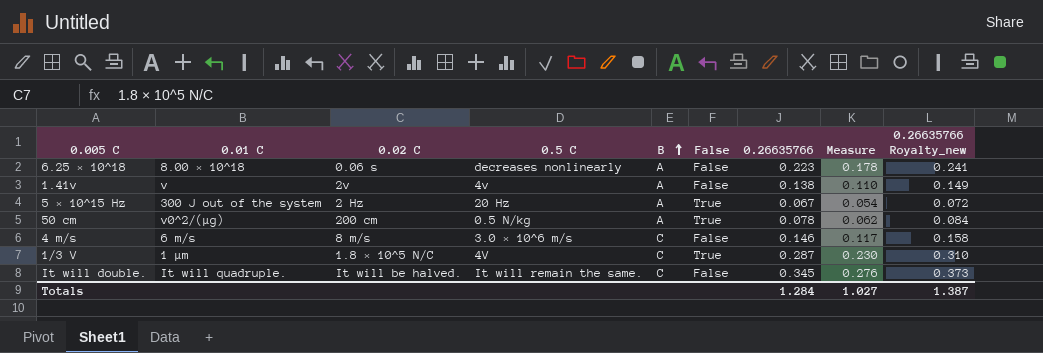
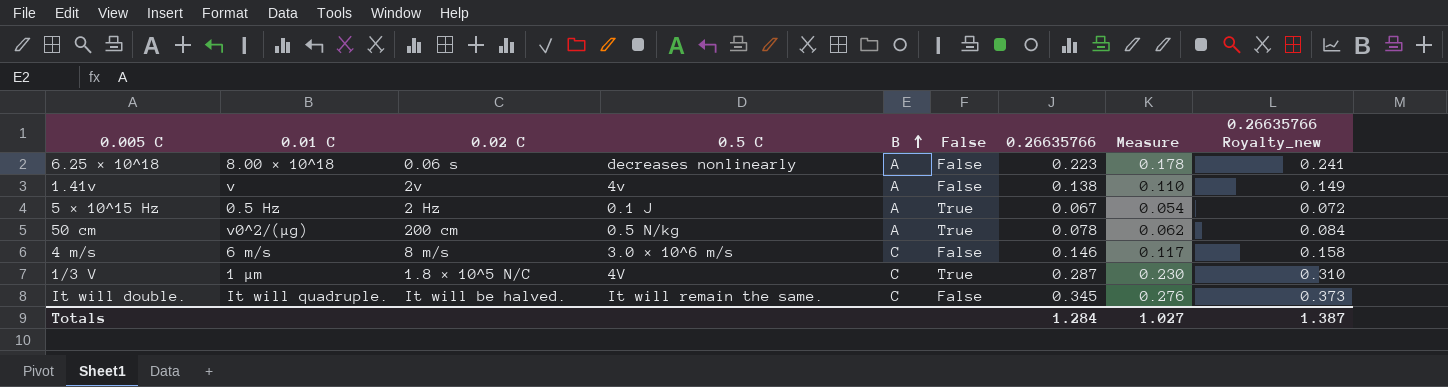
5 × 10^15 Hz | 0.01 C: 300 J out of the system -> 0.5 Hz
5 × 10^15 Hz | 0.5 C: 20 Hz -> 0.1 J

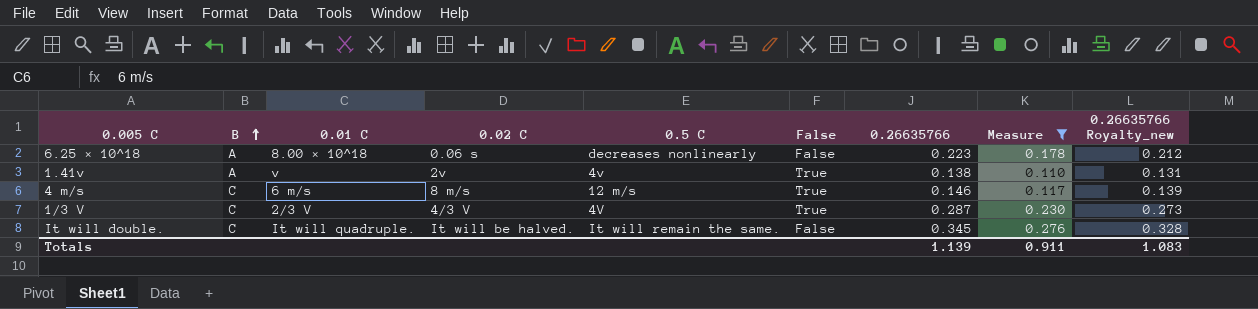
filter: none -> Measure >= 0.110
column B | position: 5 -> 2
column 0.26635766 Royalty_new | formula: [0.26635766] * 1.08 -> [0.26635766] * 0.95
1.41v | False: False -> True
4 m/s | 0.5 C: 3.0 × 10^6 m/s -> 12 m/s
4 m/s | False: False -> True
1/3 V | 0.01 C: 1 μm -> 2/3 V
1/3 V | 0.02 C: 1.8 × 10^5 N/C -> 4/3 V
Totals | 0.26635766: 1.284 -> 1.139
Totals | Measure: 1.027 -> 0.911
Totals | 0.26635766 Royalty_new: 1.387 -> 1.083

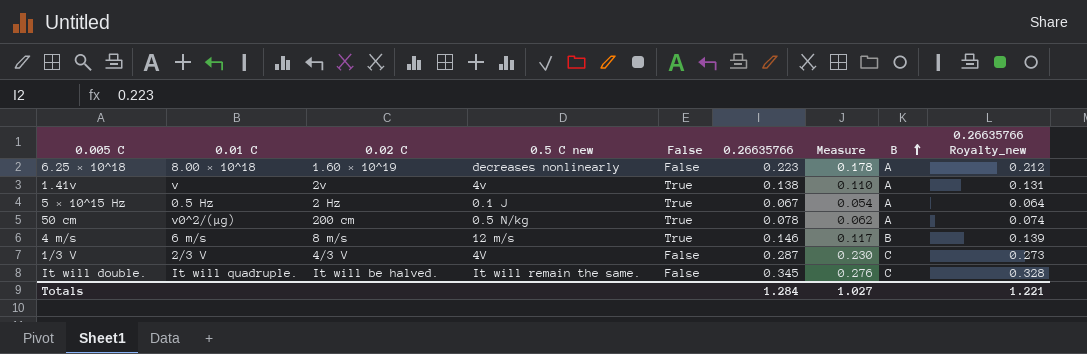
filter: Measure >= 0.110 -> none
column name: 0.5 C -> 0.5 C new
column B | position: 2 -> 8
6.25 × 10^18 | 0.02 C: 0.06 s -> 1.60 × 10^19
4 m/s | B: C -> B
1/3 V | False: True -> False
Totals | 0.26635766: 1.139 -> 1.284
Totals | Measure: 0.911 -> 1.027
Totals | 0.26635766 Royalty_new: 1.083 -> 1.221

